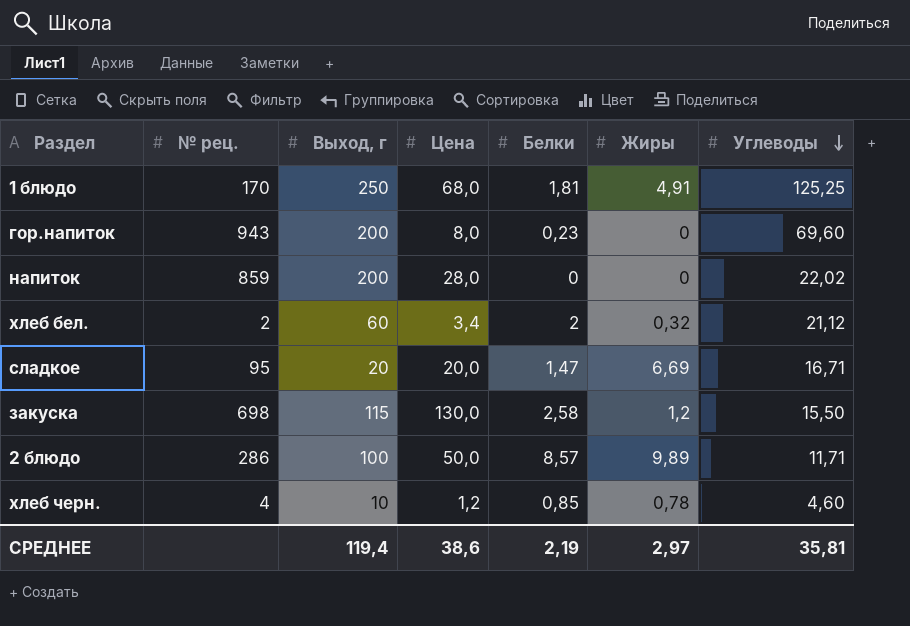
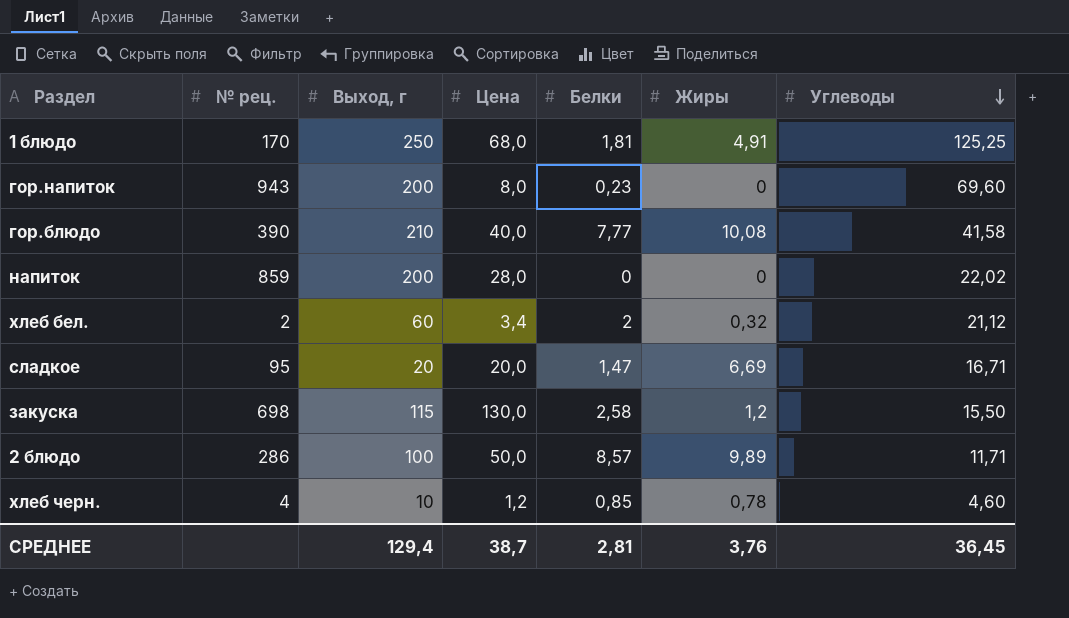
row гор.блюдо: none -> 390 | 210 | 40,0 | 7,77 | 10,08 | 41,58
СРЕДНЕЕ | Выход, г: 119,4 -> 129,4
СРЕДНЕЕ | Цена: 38,6 -> 38,7
СРЕДНЕЕ | Белки: 2,19 -> 2,81
СРЕДНЕЕ | Жиры: 2,97 -> 3,76
СРЕДНЕЕ | Углеводы: 35,81 -> 36,45

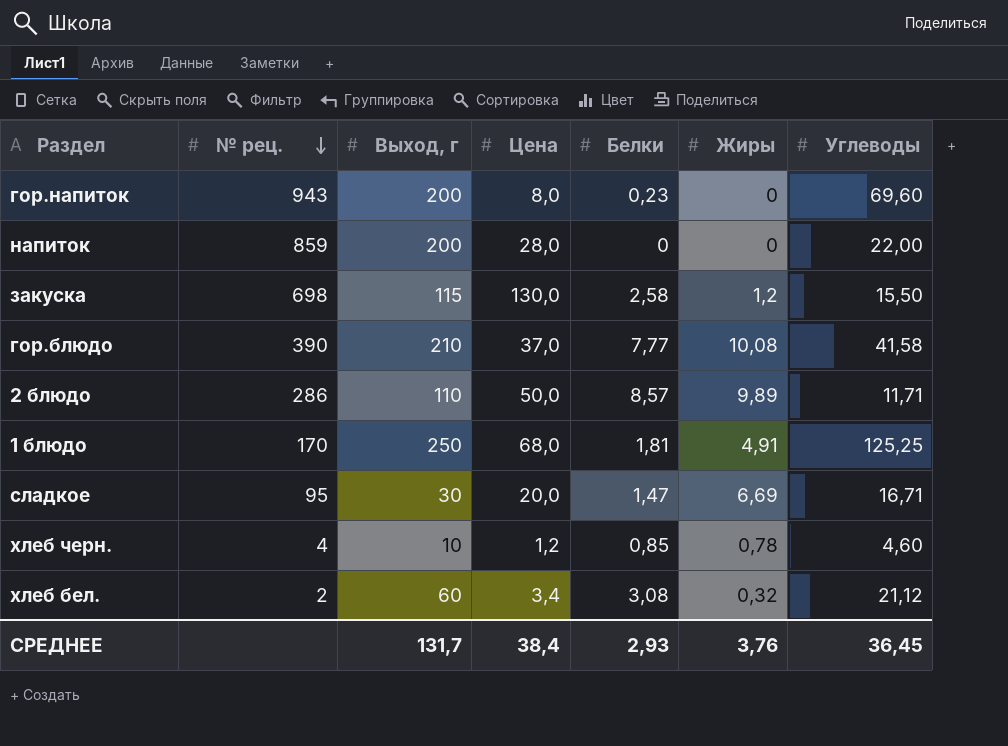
row order: Углеводы descending -> № рец. descending
напиток | Углеводы: 22,02 -> 22,00
гор.блюдо | Цена: 40,0 -> 37,0
2 блюдо | Выход, г: 100 -> 110
сладкое | Выход, г: 20 -> 30
хлеб бел. | Белки: 2 -> 3,08
СРЕДНЕЕ | Выход, г: 129,4 -> 131,7
СРЕДНЕЕ | Цена: 38,7 -> 38,4
СРЕДНЕЕ | Белки: 2,81 -> 2,93

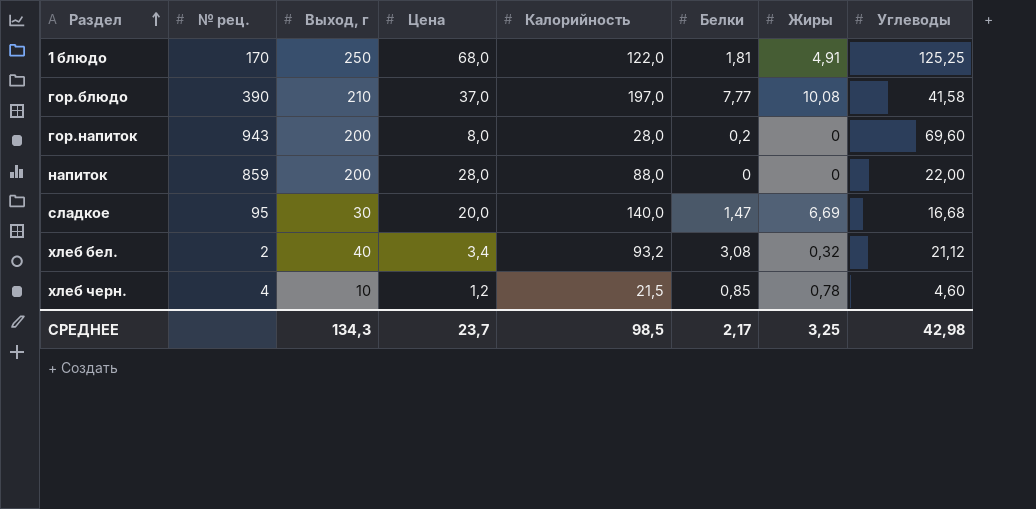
row order: № рец. descending -> Раздел ascending
column Калорийность | position: none -> 5
row закуска: 698 | 115 | 130,0 | 2,58 | 1,2 | 15,50 -> none
row 2 блюдо: 286 | 110 | 50,0 | 8,57 | 9,89 | 11,71 -> none
гор.напиток | Белки: 0,23 -> 0,2
сладкое | Углеводы: 16,71 -> 16,68
хлеб бел. | Выход, г: 60 -> 40
СРЕДНЕЕ | Выход, г: 131,7 -> 134,3
СРЕДНЕЕ | Цена: 38,4 -> 23,7
СРЕДНЕЕ | Белки: 2,93 -> 2,17
СРЕДНЕЕ | Жиры: 3,76 -> 3,25
СРЕДНЕЕ | Углеводы: 36,45 -> 42,98

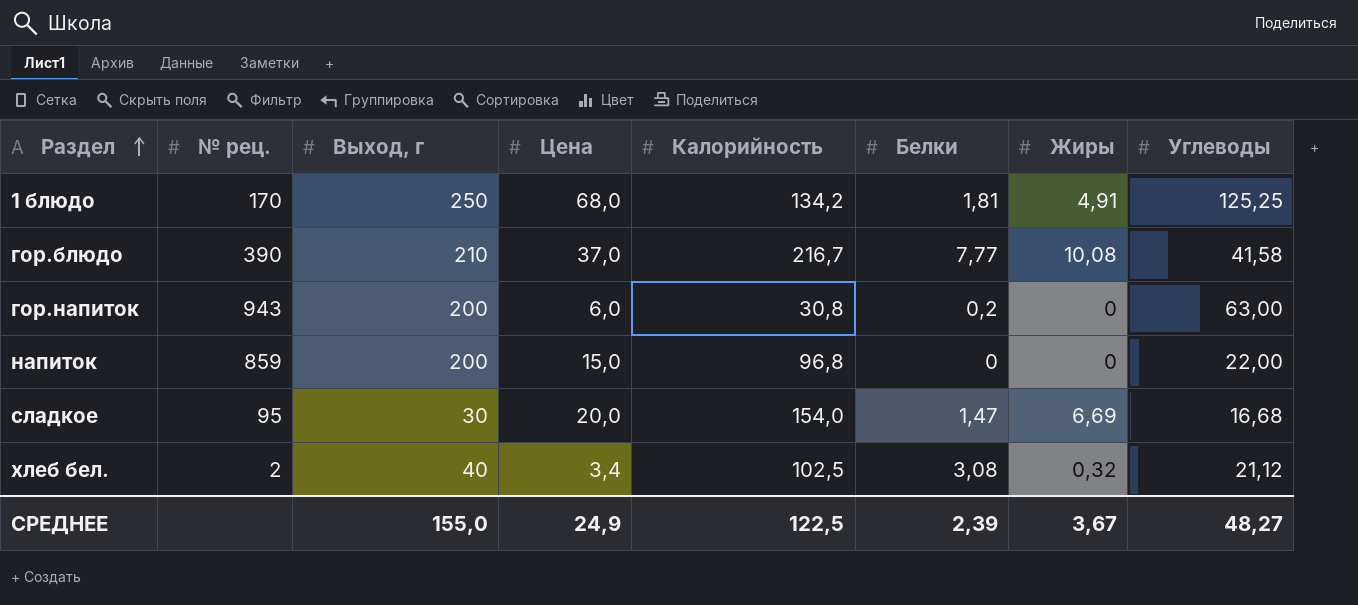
row хлеб черн.: 4 | 10 | 1,2 | 21,5 | 0,85 | 0,78 | 4,60 -> none
1 блюдо | Калорийность: 122,0 -> 134,2
гор.блюдо | Калорийность: 197,0 -> 216,7
гор.напиток | Цена: 8,0 -> 6,0
гор.напиток | Калорийность: 28,0 -> 30,8
гор.напиток | Углеводы: 69,60 -> 63,00
напиток | Цена: 28,0 -> 15,0
напиток | Калорийность: 88,0 -> 96,8
сладкое | Калорийность: 140,0 -> 154,0
хлеб бел. | Калорийность: 93,2 -> 102,5
СРЕДНЕЕ | Выход, г: 134,3 -> 155,0
СРЕДНЕЕ | Цена: 23,7 -> 24,9
СРЕДНЕЕ | Калорийность: 98,5 -> 122,5
СРЕДНЕЕ | Белки: 2,17 -> 2,39
СРЕДНЕЕ | Жиры: 3,25 -> 3,67
СРЕДНЕЕ | Углеводы: 42,98 -> 48,27

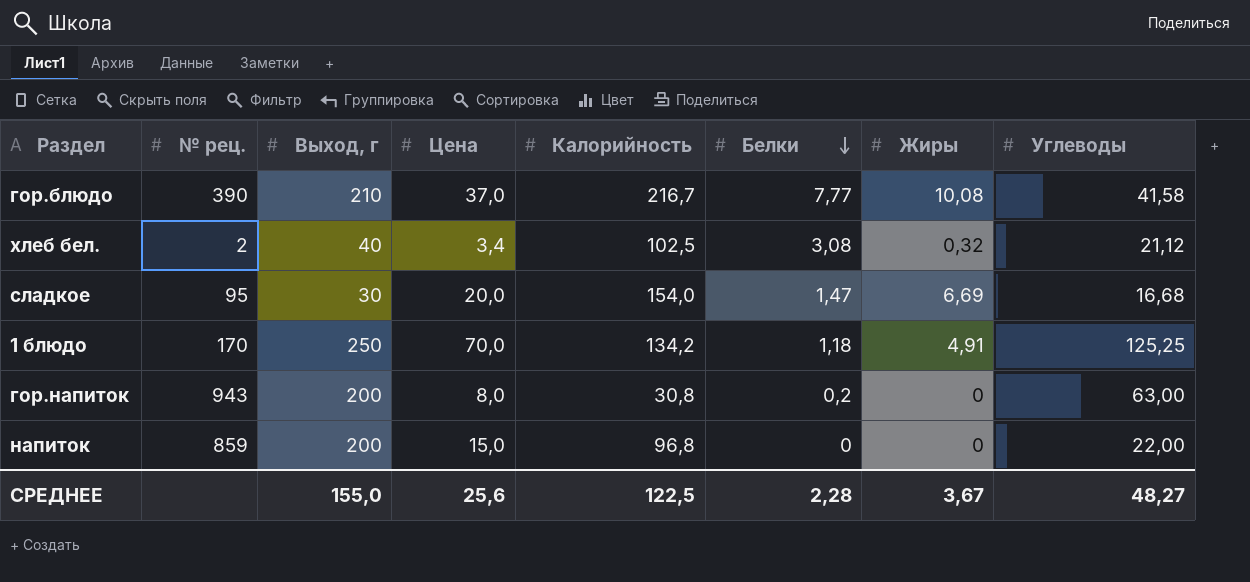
row order: Раздел ascending -> Белки descending
1 блюдо | Цена: 68,0 -> 70,0
1 блюдо | Белки: 1,81 -> 1,18
гор.напиток | Цена: 6,0 -> 8,0
СРЕДНЕЕ | Цена: 24,9 -> 25,6
СРЕДНЕЕ | Белки: 2,39 -> 2,28

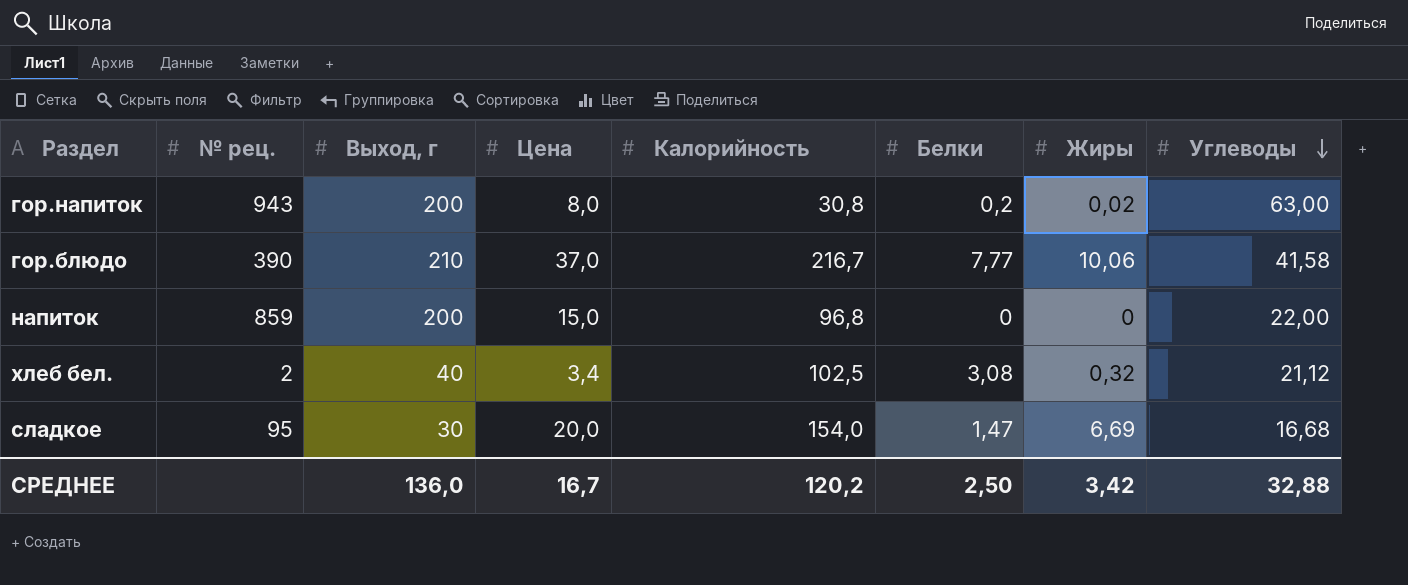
row order: Белки descending -> Углеводы descending
row 1 блюдо: 170 | 250 | 70,0 | 134,2 | 1,18 | 4,91 | 125,25 -> none
гор.напиток | Жиры: 0 -> 0,02
гор.блюдо | Жиры: 10,08 -> 10,06
СРЕДНЕЕ | Выход, г: 155,0 -> 136,0
СРЕДНЕЕ | Цена: 25,6 -> 16,7
СРЕДНЕЕ | Калорийность: 122,5 -> 120,2
СРЕДНЕЕ | Белки: 2,28 -> 2,50
СРЕДНЕЕ | Жиры: 3,67 -> 3,42
СРЕДНЕЕ | Углеводы: 48,27 -> 32,88

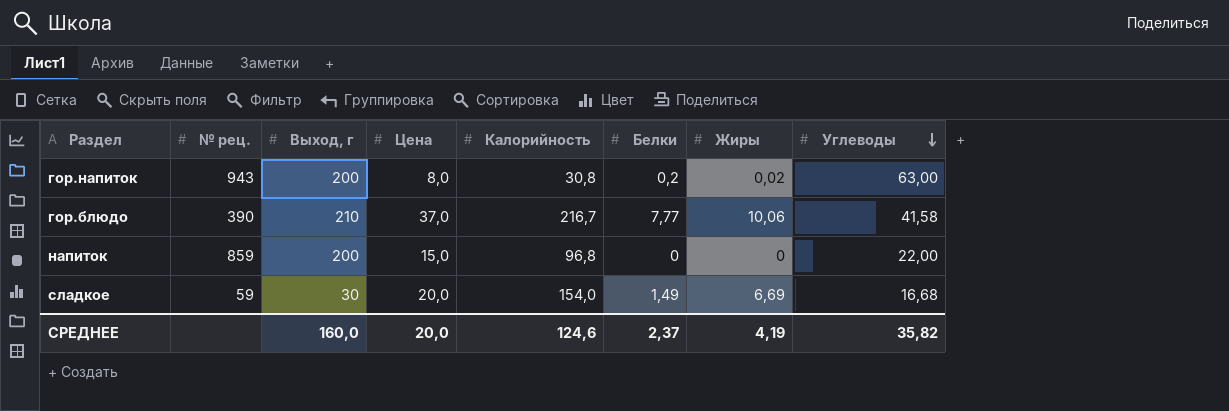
row хлеб бел.: 2 | 40 | 3,4 | 102,5 | 3,08 | 0,32 | 21,12 -> none
сладкое | № рец.: 95 -> 59
сладкое | Белки: 1,47 -> 1,49
СРЕДНЕЕ | Выход, г: 136,0 -> 160,0
СРЕДНЕЕ | Цена: 16,7 -> 20,0
СРЕДНЕЕ | Калорийность: 120,2 -> 124,6
СРЕДНЕЕ | Белки: 2,50 -> 2,37
СРЕДНЕЕ | Жиры: 3,42 -> 4,19
СРЕДНЕЕ | Углеводы: 32,88 -> 35,82

